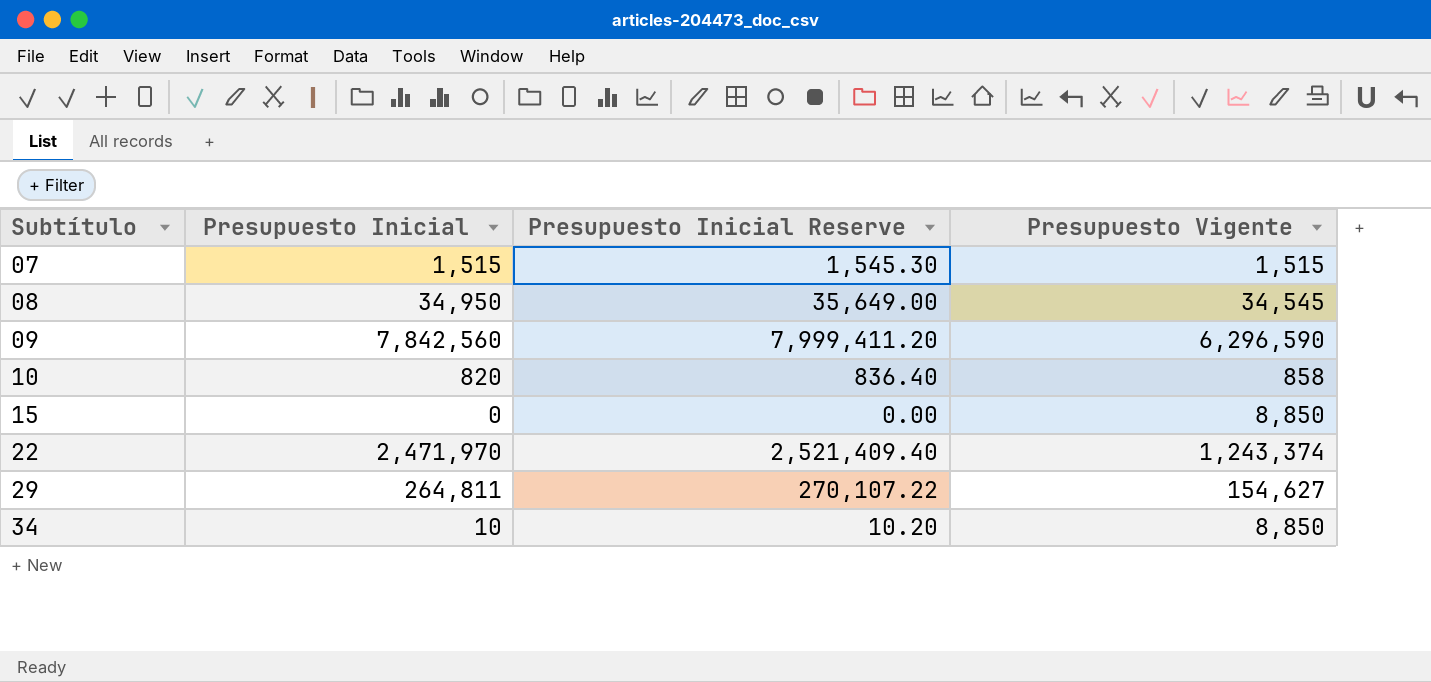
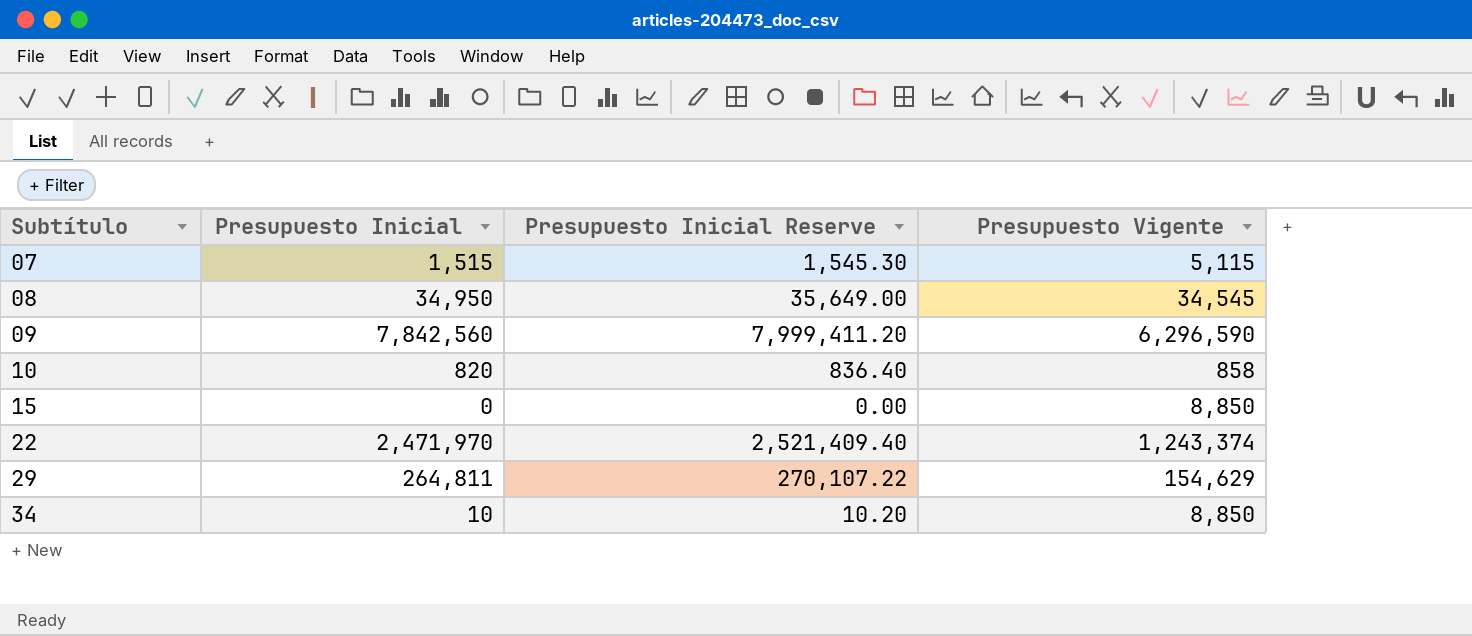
07 | Presupuesto Vigente: 1,515 -> 5,115
29 | Presupuesto Vigente: 154,627 -> 154,629

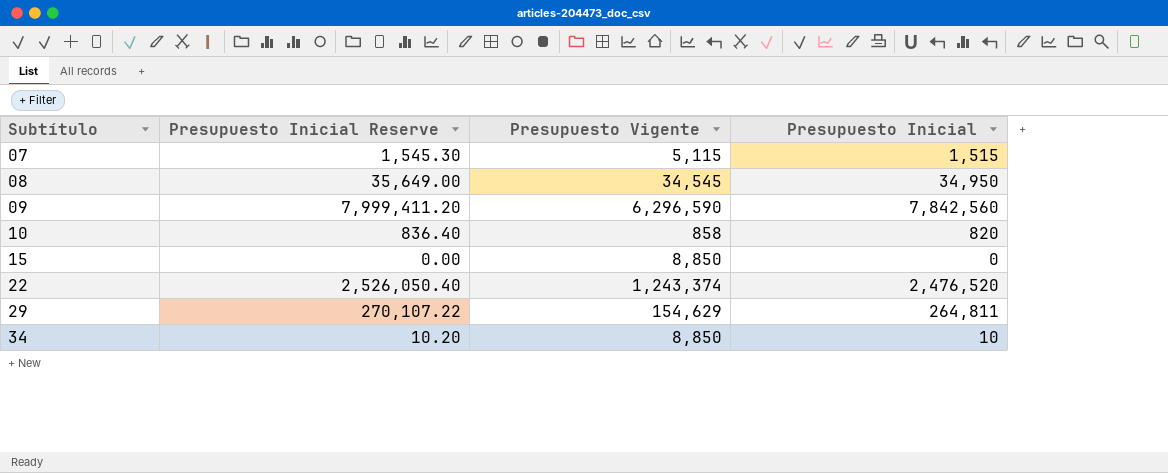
column Presupuesto Inicial | position: 2 -> 4
22 | Presupuesto Inicial Reserve: 2,521,409.40 -> 2,526,050.40
22 | Presupuesto Inicial: 2,471,970 -> 2,476,520

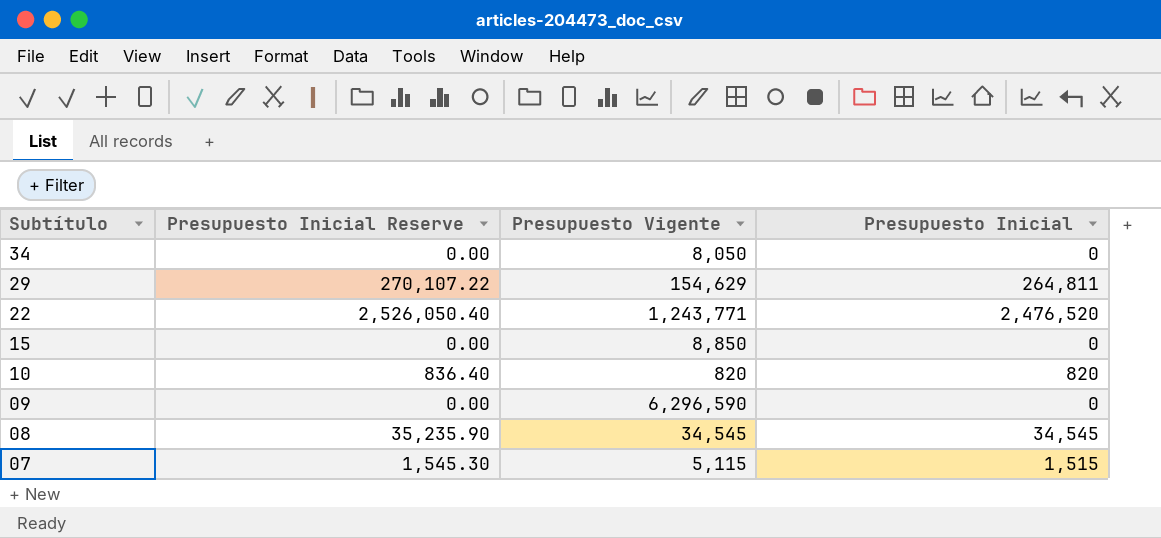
row order: Subtítulo ascending -> Subtítulo descending
34 | Presupuesto Inicial Reserve: 10.20 -> 0.00
34 | Presupuesto Vigente: 8,850 -> 8,050
34 | Presupuesto Inicial: 10 -> 0
22 | Presupuesto Vigente: 1,243,374 -> 1,243,771
10 | Presupuesto Vigente: 858 -> 820
09 | Presupuesto Inicial Reserve: 7,999,411.20 -> 0.00
09 | Presupuesto Inicial: 7,842,560 -> 0
08 | Presupuesto Inicial Reserve: 35,649.00 -> 35,235.90
08 | Presupuesto Inicial: 34,950 -> 34,545

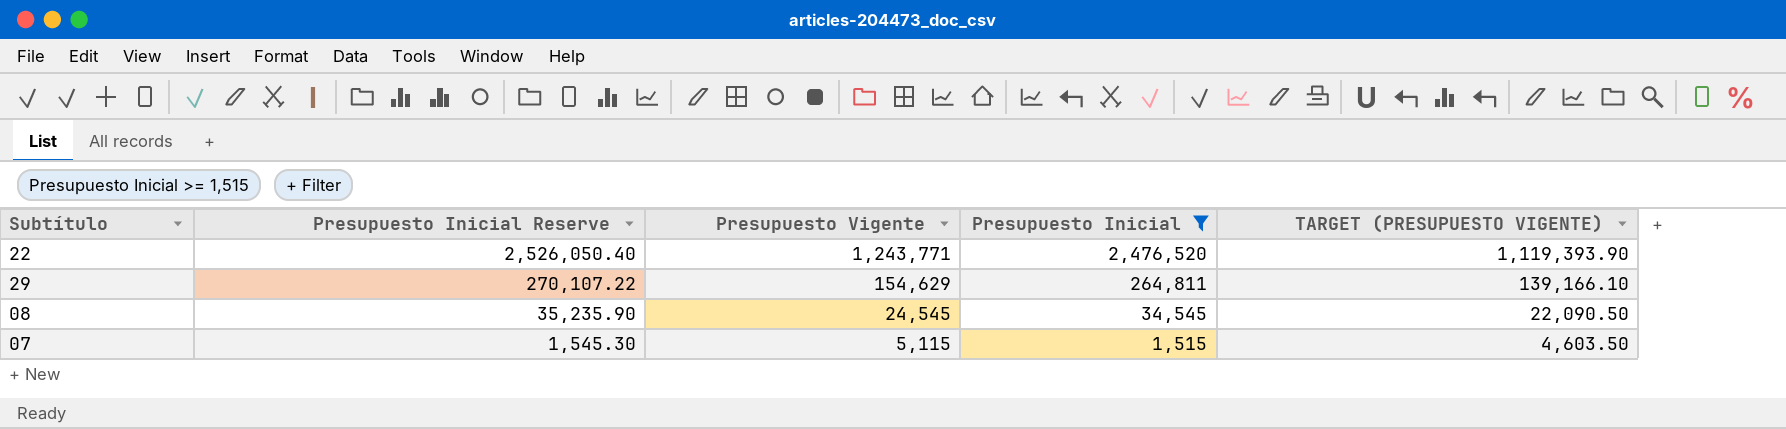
filter: none -> Presupuesto Inicial >= 1,515
row order: Subtítulo descending -> Presupuesto Inicial Reserve descending
column TARGET (PRESUPUESTO VIGENTE) | formula: none -> [Presupuesto Vigente] * 0.9
08 | Presupuesto Vigente: 34,545 -> 24,545

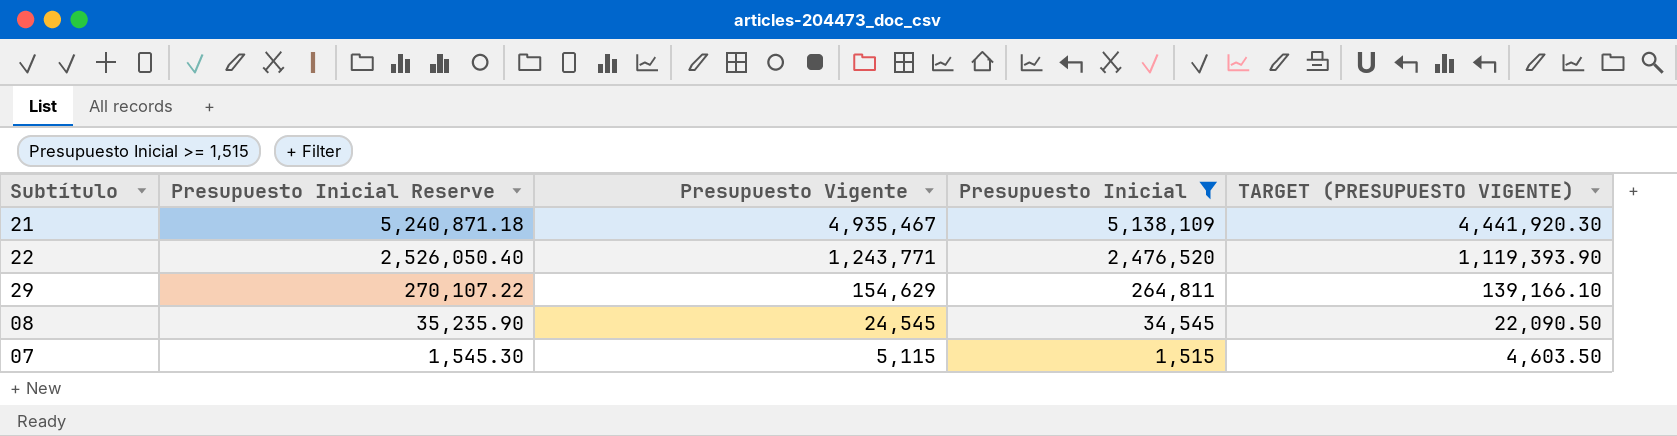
row 21: none -> 5,240,871.18 | 4,935,467 | 5,138,109 | 4,441,920.30

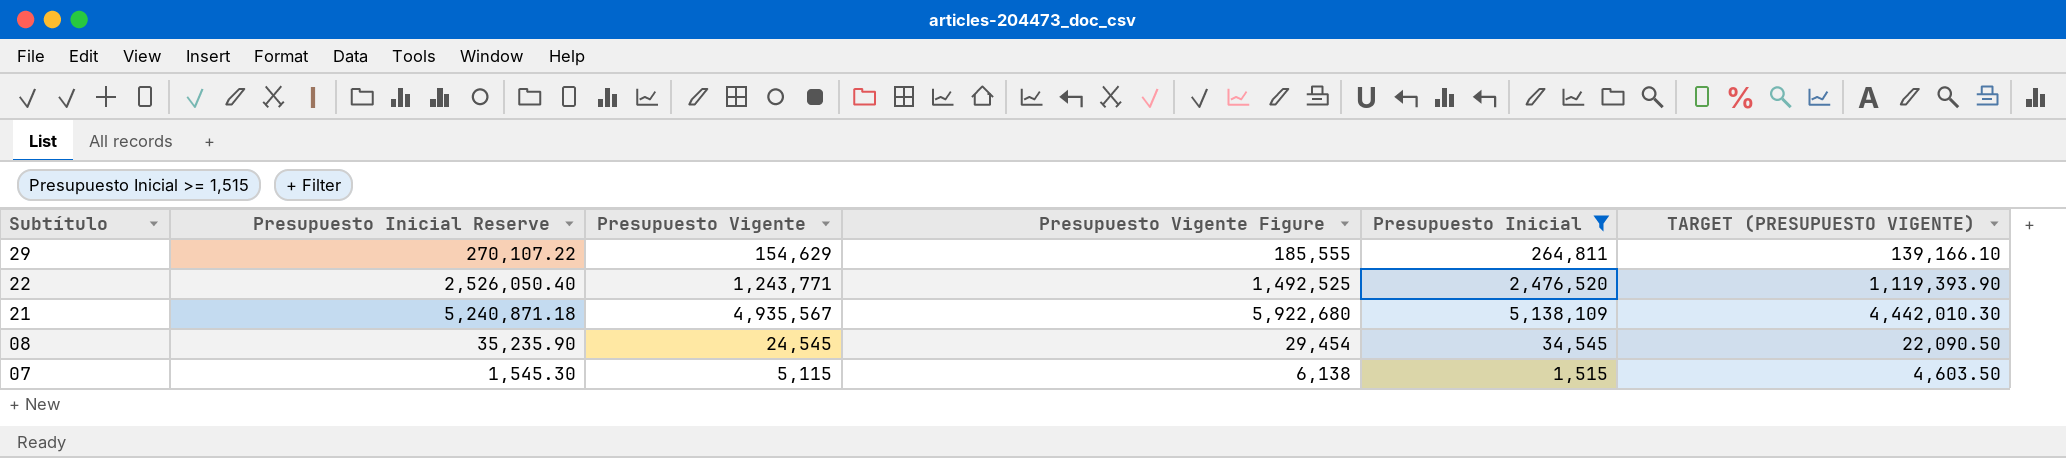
row order: Presupuesto Inicial Reserve descending -> Subtítulo descending
column Presupuesto Vigente Figure | formula: none -> [Presupuesto Vigente] * 1.2
21 | Presupuesto Vigente: 4,935,467 -> 4,935,567
21 | TARGET (PRESUPUESTO VIGENTE): 4,441,920.30 -> 4,442,010.30

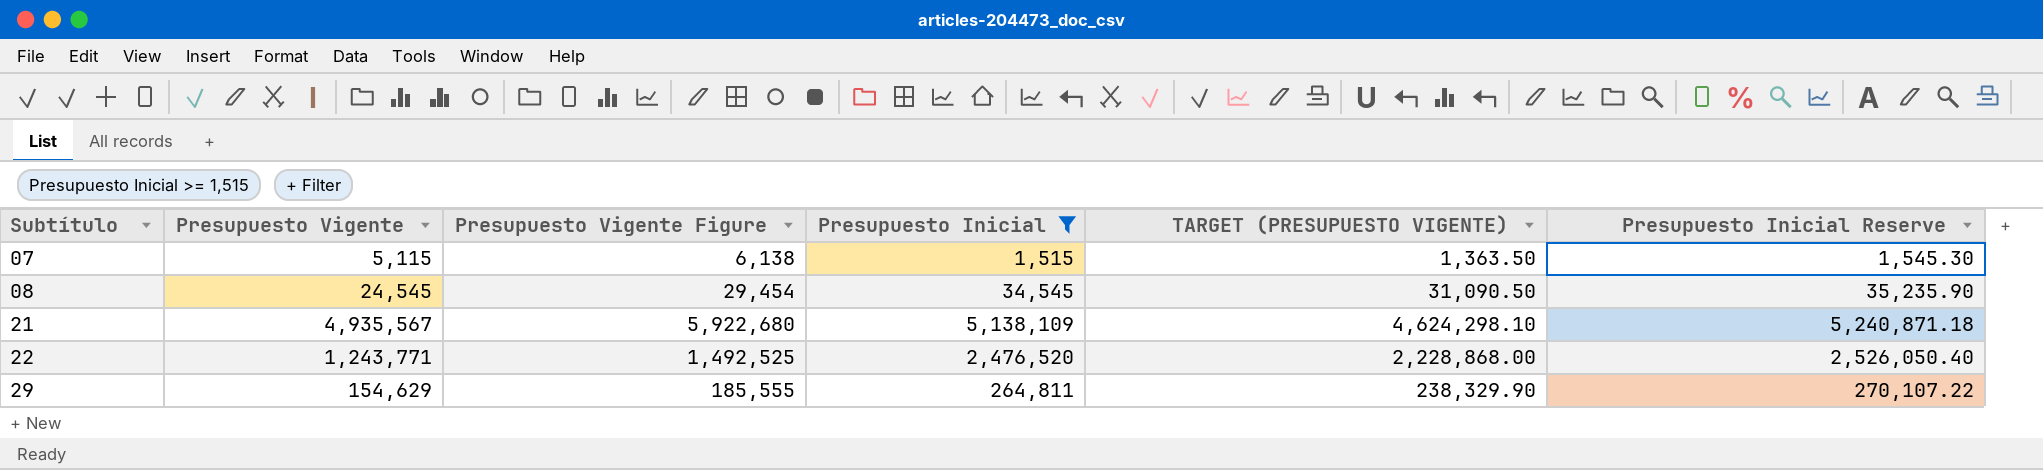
row order: Subtítulo descending -> Subtítulo ascending
column TARGET (PRESUPUESTO VIGENTE) | formula: [Presupuesto Vigente] * 0.9 -> [Presupuesto Inicial] * 0.9
column Presupuesto Inicial Reserve | position: 2 -> 6

